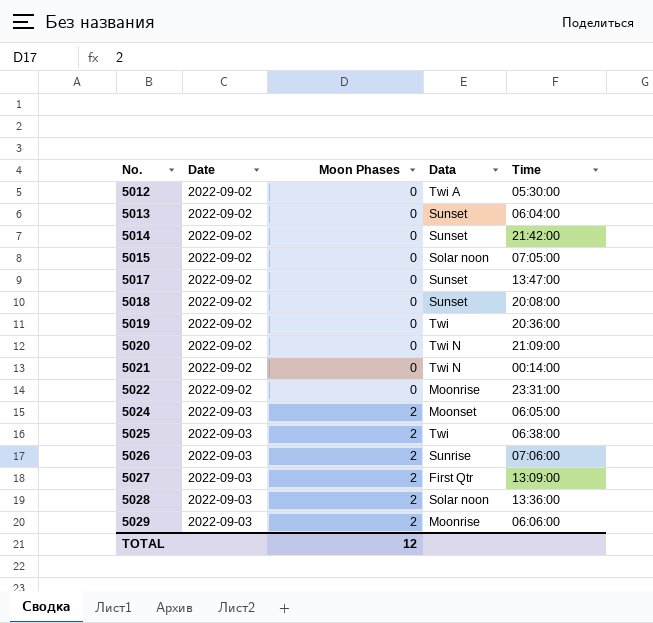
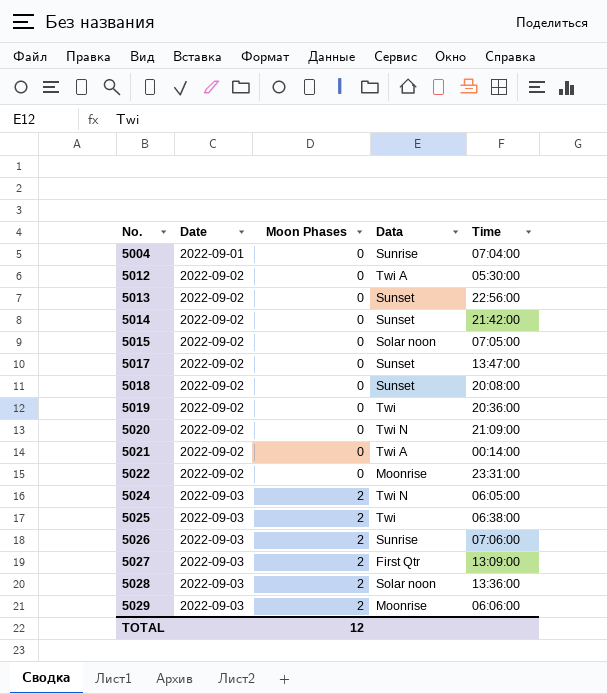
row 5004: none -> 2022-09-01 | 0 | Sunrise | 07:04:00
5013 | Time: 06:04:00 -> 22:56:00
5021 | Data: Twi N -> Twi A
5024 | Data: Moonset -> Twi N

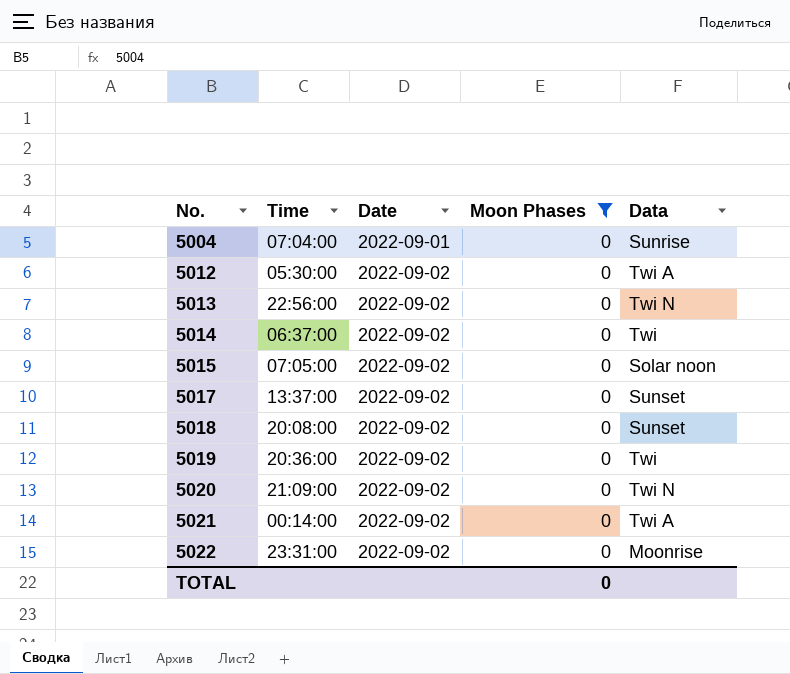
filter: none -> Moon Phases = 0
column Time | position: 5 -> 2
5013 | Data: Sunset -> Twi N
5014 | Time: 21:42:00 -> 06:37:00
5014 | Data: Sunset -> Twi
5017 | Time: 13:47:00 -> 13:37:00
TOTAL | Moon Phases: 12 -> 0

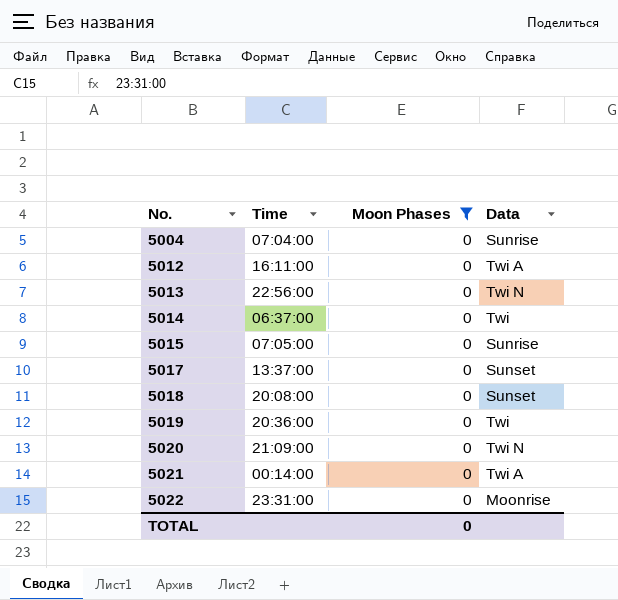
column Date | position: 3 -> none
5012 | Time: 05:30:00 -> 16:11:00
5015 | Data: Solar noon -> Sunrise

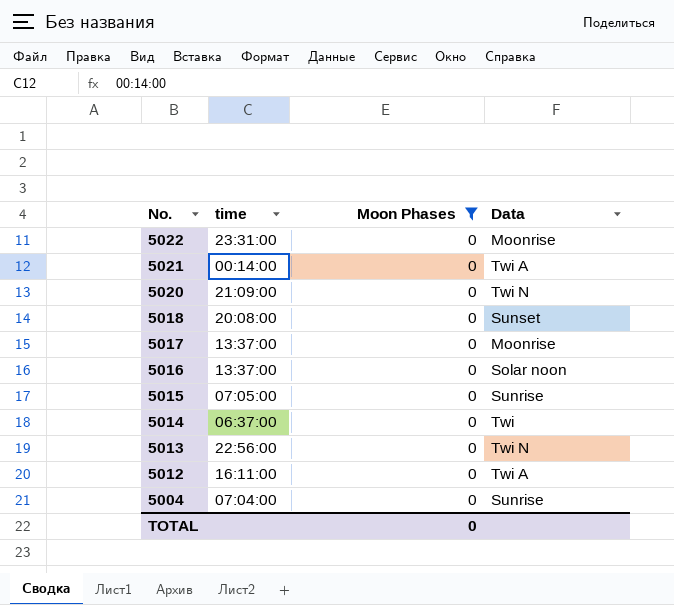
row order: No. ascending -> No. descending
column name: Time -> time
row 5019: 20:36:00 | 0 | Twi -> none
5017 | Data: Sunset -> Moonrise
row 5016: none -> 13:37:00 | 0 | Solar noon

